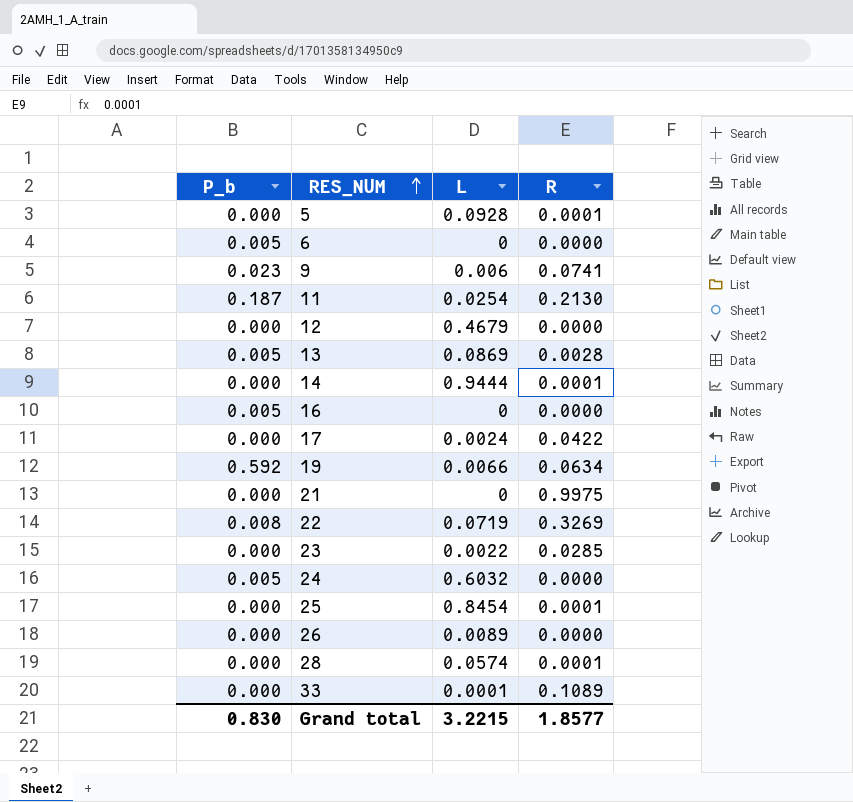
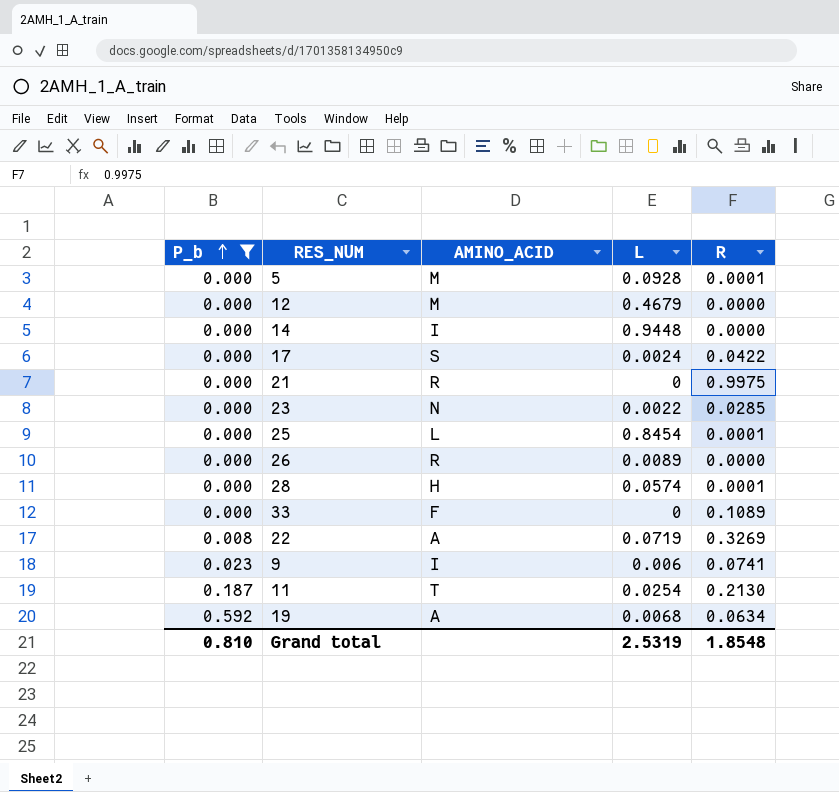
filter: none -> P_b != 0.005
row order: RES_NUM ascending -> P_b ascending
column AMINO_ACID | position: none -> 3
14 | L: 0.9444 -> 0.9448
14 | R: 0.0001 -> 0.0000
33 | L: 0.0001 -> 0
19 | L: 0.0066 -> 0.0068
Grand total | P_b: 0.830 -> 0.810
Grand total | L: 3.2215 -> 2.5319
Grand total | R: 1.8577 -> 1.8548

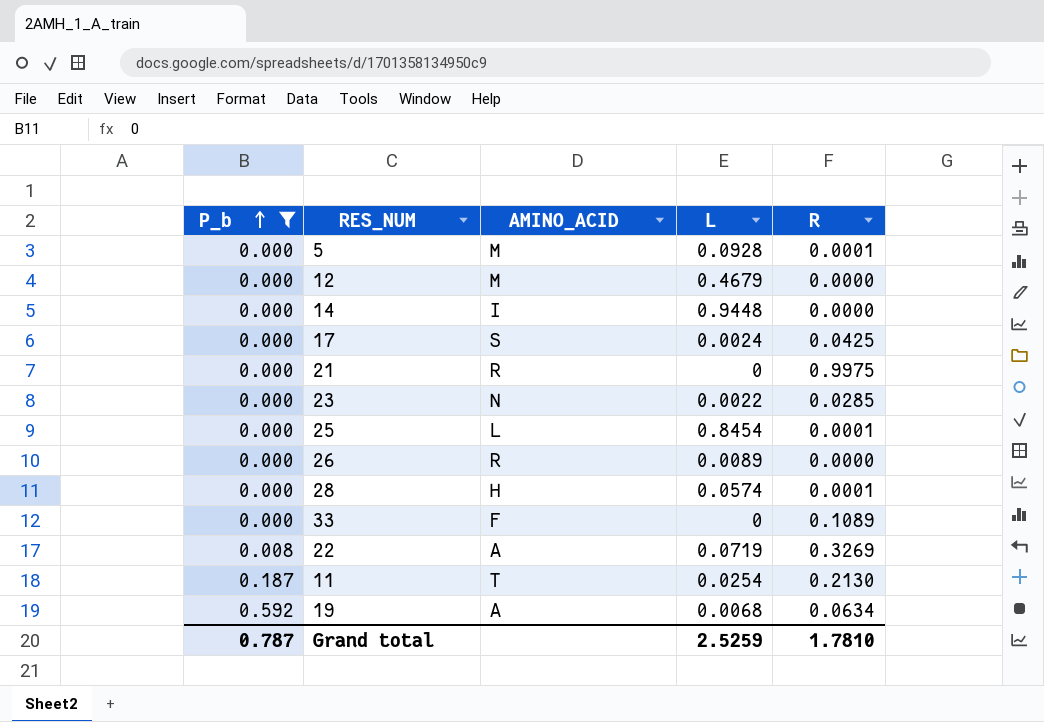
row 9: 0.023 | I | 0.006 | 0.0741 -> none
17 | R: 0.0422 -> 0.0425
Grand total | P_b: 0.810 -> 0.787
Grand total | L: 2.5319 -> 2.5259
Grand total | R: 1.8548 -> 1.7810

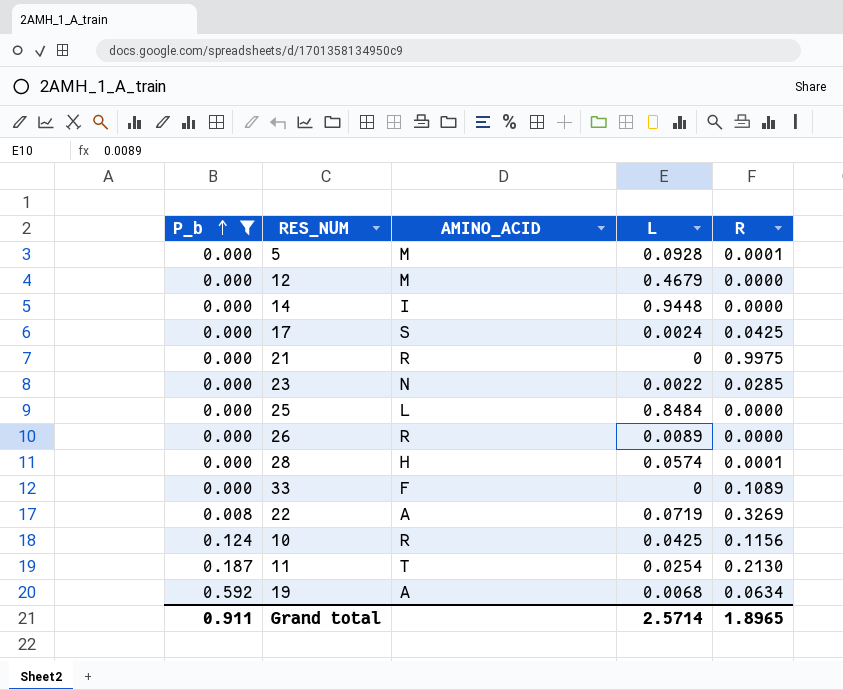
25 | L: 0.8454 -> 0.8484
25 | R: 0.0001 -> 0.0000
row 10: none -> 0.124 | R | 0.0425 | 0.1156
Grand total | P_b: 0.787 -> 0.911
Grand total | L: 2.5259 -> 2.5714
Grand total | R: 1.7810 -> 1.8965

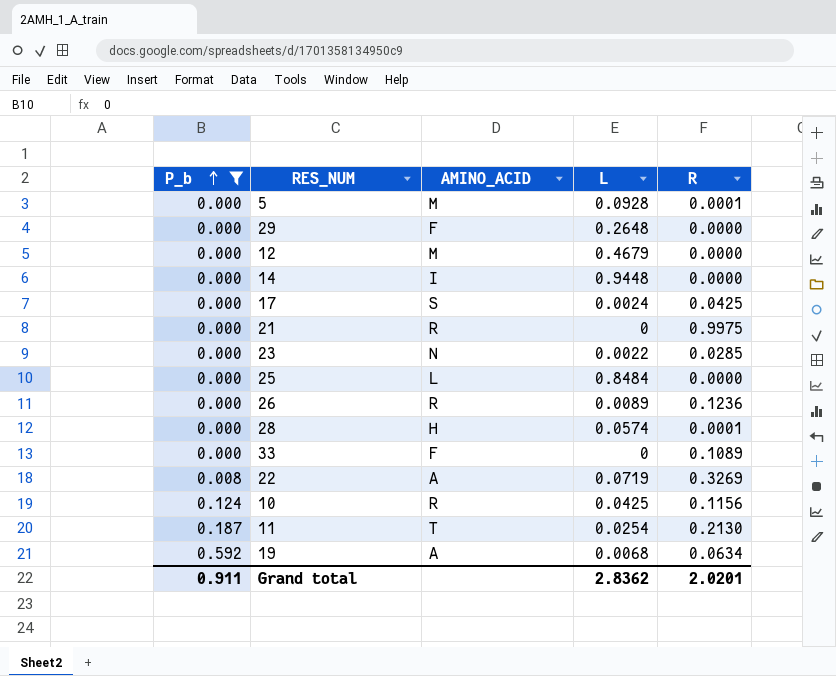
row 29: none -> 0.000 | F | 0.2648 | 0.0000
26 | R: 0.0000 -> 0.1236
Grand total | L: 2.5714 -> 2.8362
Grand total | R: 1.8965 -> 2.0201

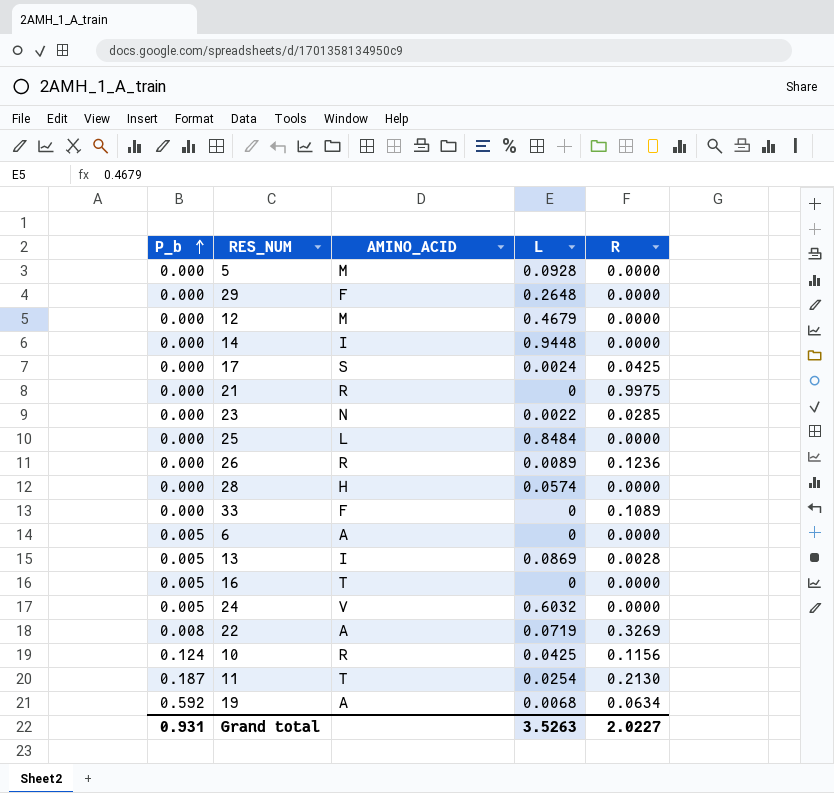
filter: P_b != 0.005 -> none
5 | R: 0.0001 -> 0.0000
28 | R: 0.0001 -> 0.0000
Grand total | P_b: 0.911 -> 0.931
Grand total | L: 2.8362 -> 3.5263
Grand total | R: 2.0201 -> 2.0227

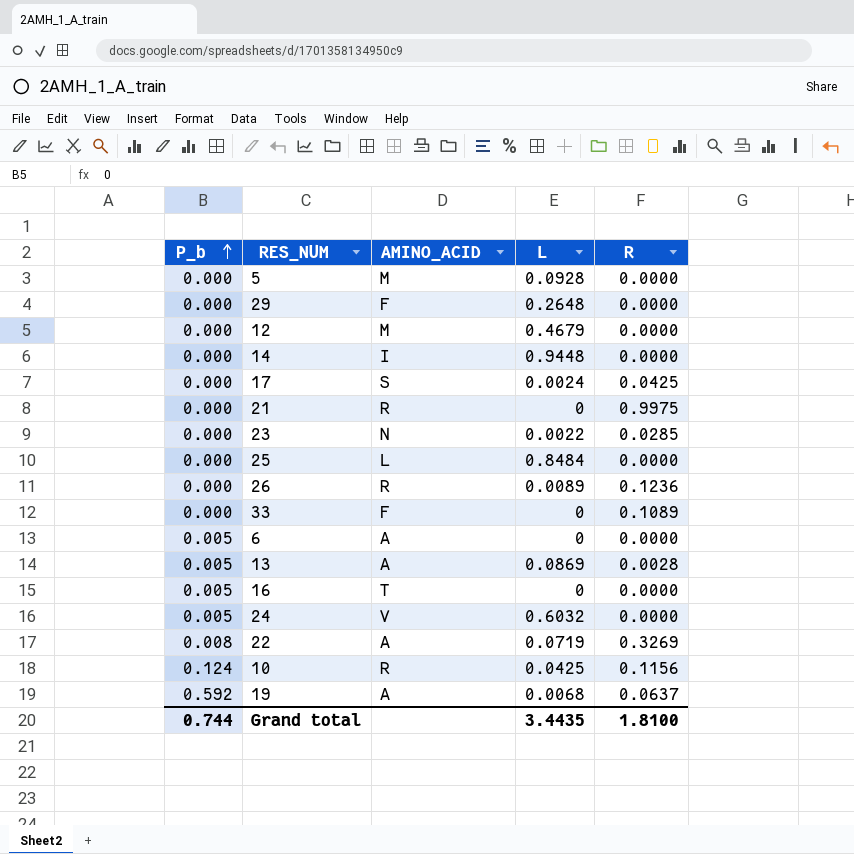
row 28: 0.000 | H | 0.0574 | 0.0000 -> none
row 11: 0.187 | T | 0.0254 | 0.2130 -> none
13 | AMINO_ACID: I -> A
19 | R: 0.0634 -> 0.0637
Grand total | P_b: 0.931 -> 0.744
Grand total | L: 3.5263 -> 3.4435
Grand total | R: 2.0227 -> 1.8100

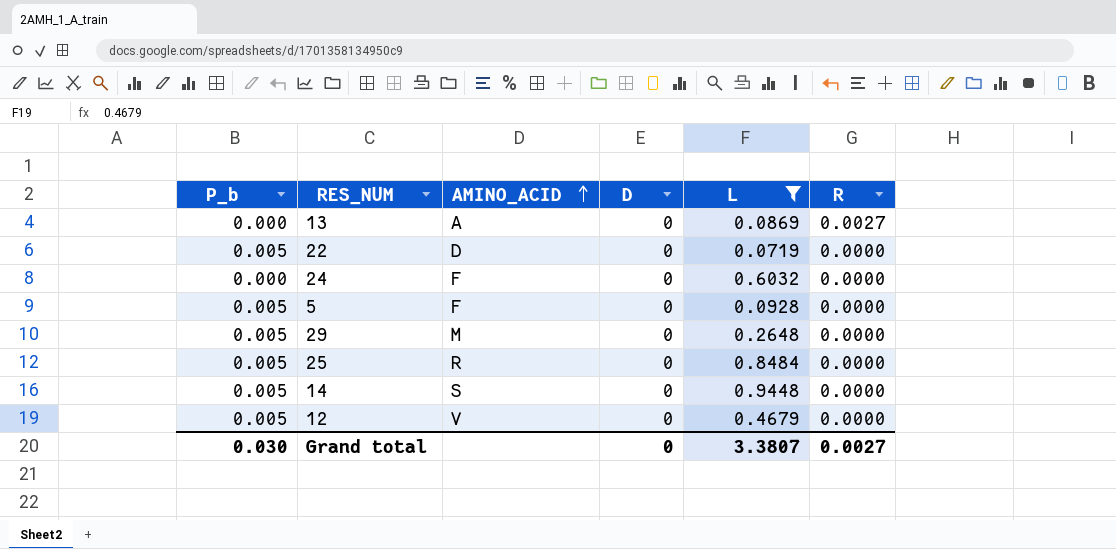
filter: none -> L >= 0.0719
row order: P_b ascending -> AMINO_ACID ascending
column D | position: none -> 4
13 | P_b: 0.005 -> 0.000
13 | R: 0.0028 -> 0.0027
22 | P_b: 0.008 -> 0.005
22 | AMINO_ACID: A -> D
22 | R: 0.3269 -> 0.0000
24 | P_b: 0.005 -> 0.000
24 | AMINO_ACID: V -> F
5 | P_b: 0.000 -> 0.005
5 | AMINO_ACID: M -> F
29 | P_b: 0.000 -> 0.005
29 | AMINO_ACID: F -> M
25 | P_b: 0.000 -> 0.005
25 | AMINO_ACID: L -> R
14 | P_b: 0.000 -> 0.005
14 | AMINO_ACID: I -> S
12 | P_b: 0.000 -> 0.005
12 | AMINO_ACID: M -> V
Grand total | P_b: 0.744 -> 0.030
Grand total | L: 3.4435 -> 3.3807
Grand total | R: 1.8100 -> 0.0027

